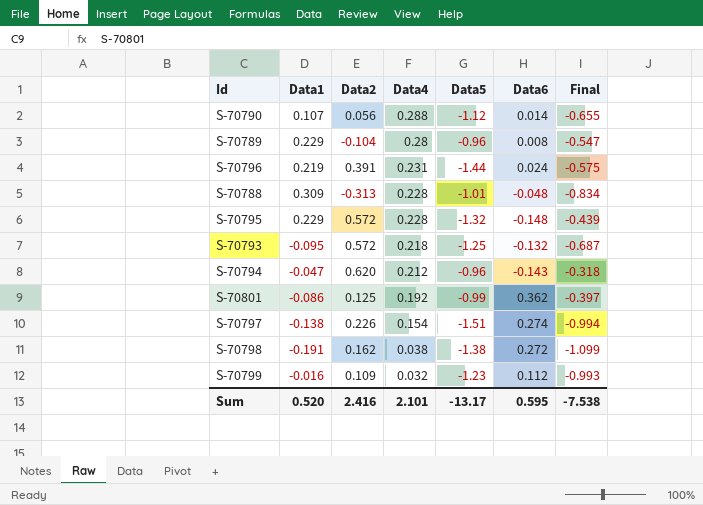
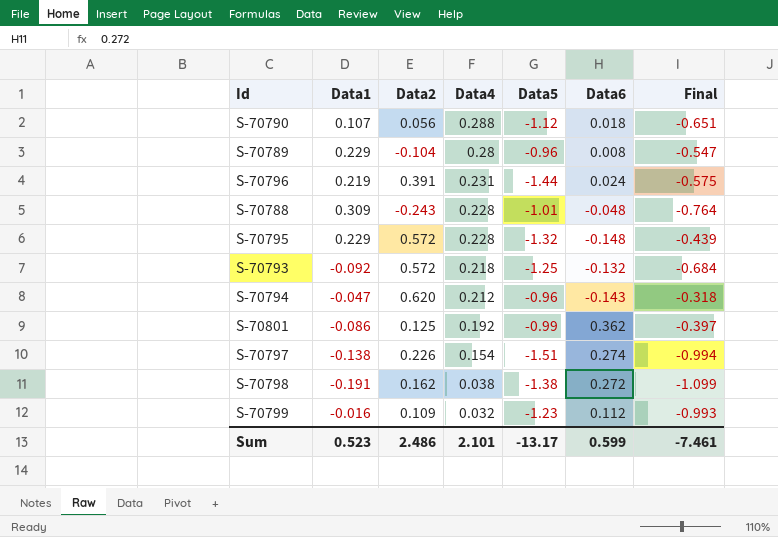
S-70790 | Data6: 0.014 -> 0.018
S-70790 | Final: -0.655 -> -0.651
S-70788 | Data2: -0.313 -> -0.243
S-70788 | Final: -0.834 -> -0.764
S-70793 | Data1: -0.095 -> -0.092
S-70793 | Final: -0.687 -> -0.684
Sum | Data1: 0.520 -> 0.523
Sum | Data2: 2.416 -> 2.486
Sum | Data6: 0.595 -> 0.599
Sum | Final: -7.538 -> -7.461

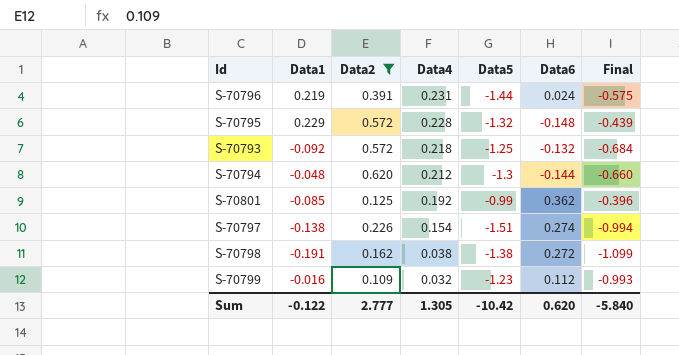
filter: none -> Data2 >= 0.109
S-70794 | Data1: -0.047 -> -0.048
S-70794 | Data5: -0.96 -> -1.3
S-70794 | Data6: -0.143 -> -0.144
S-70794 | Final: -0.318 -> -0.660
S-70801 | Data1: -0.086 -> -0.085
S-70801 | Final: -0.397 -> -0.396
Sum | Data1: 0.523 -> -0.122
Sum | Data2: 2.486 -> 2.777
Sum | Data4: 2.101 -> 1.305
Sum | Data5: -13.17 -> -10.42
Sum | Data6: 0.599 -> 0.620
Sum | Final: -7.461 -> -5.840

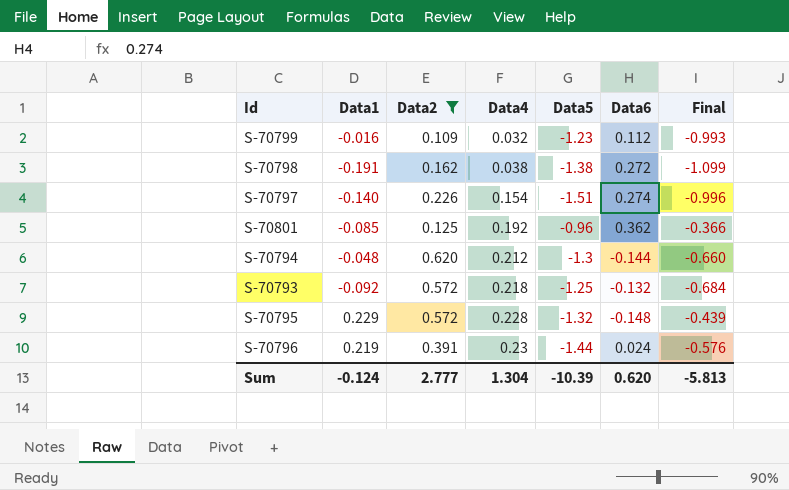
row order: Data4 descending -> Data4 ascending
S-70797 | Data1: -0.138 -> -0.140
S-70797 | Final: -0.994 -> -0.996
S-70801 | Data5: -0.99 -> -0.96
S-70801 | Final: -0.396 -> -0.366
S-70796 | Data4: 0.231 -> 0.23
S-70796 | Final: -0.575 -> -0.576
Sum | Data1: -0.122 -> -0.124
Sum | Data4: 1.305 -> 1.304
Sum | Data5: -10.42 -> -10.39
Sum | Final: -5.840 -> -5.813

